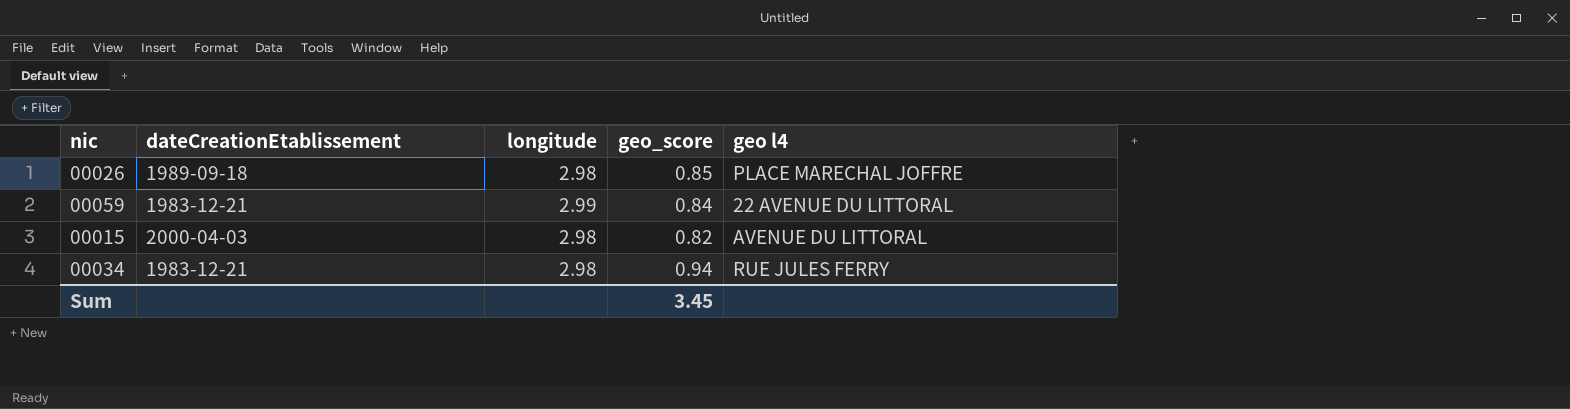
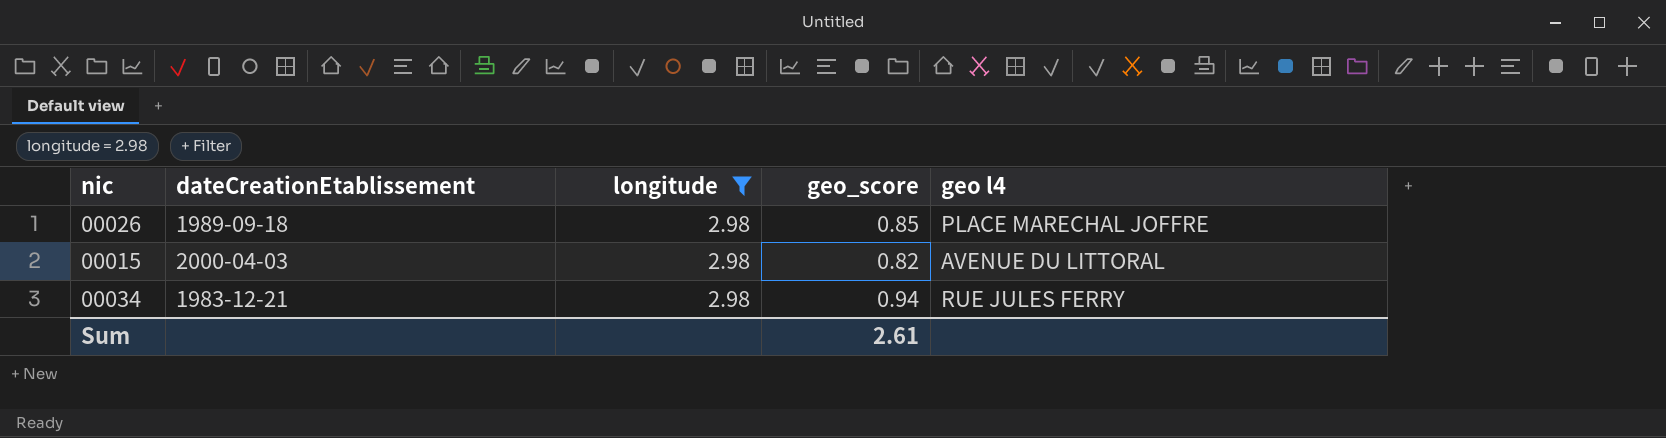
filter: none -> longitude = 2.98
Sum | geo_score: 3.45 -> 2.61

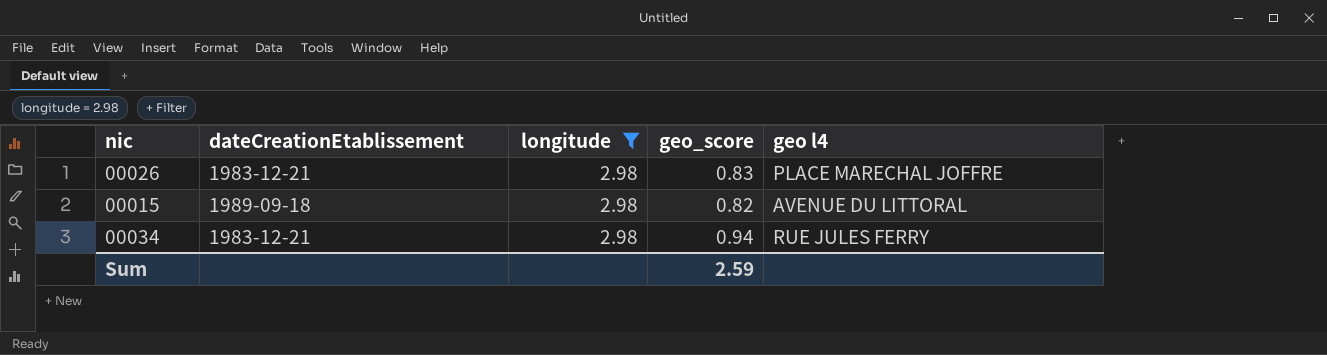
00026 | dateCreationEtablissement: 1989-09-18 -> 1983-12-21
00026 | geo_score: 0.85 -> 0.83
00015 | dateCreationEtablissement: 2000-04-03 -> 1989-09-18
Sum | geo_score: 2.61 -> 2.59

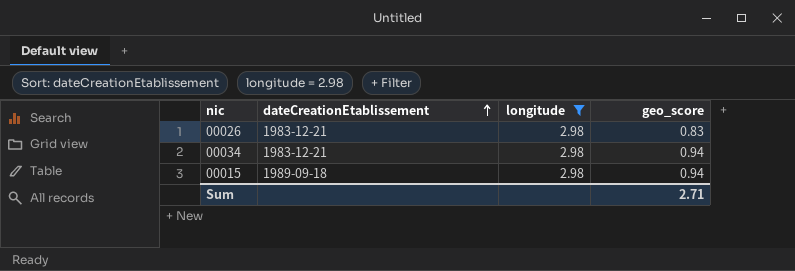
row order: none -> dateCreationEtablissement ascending
column geo l4 | position: 5 -> none
00015 | geo_score: 0.82 -> 0.94
Sum | geo_score: 2.59 -> 2.71

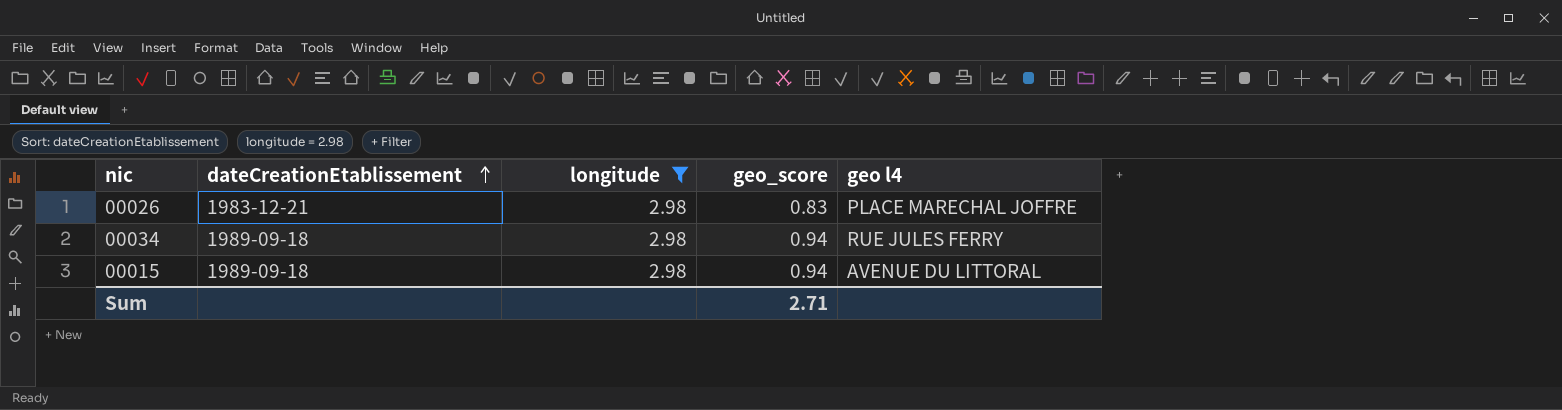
column geo l4 | position: none -> 5
00034 | dateCreationEtablissement: 1983-12-21 -> 1989-09-18

